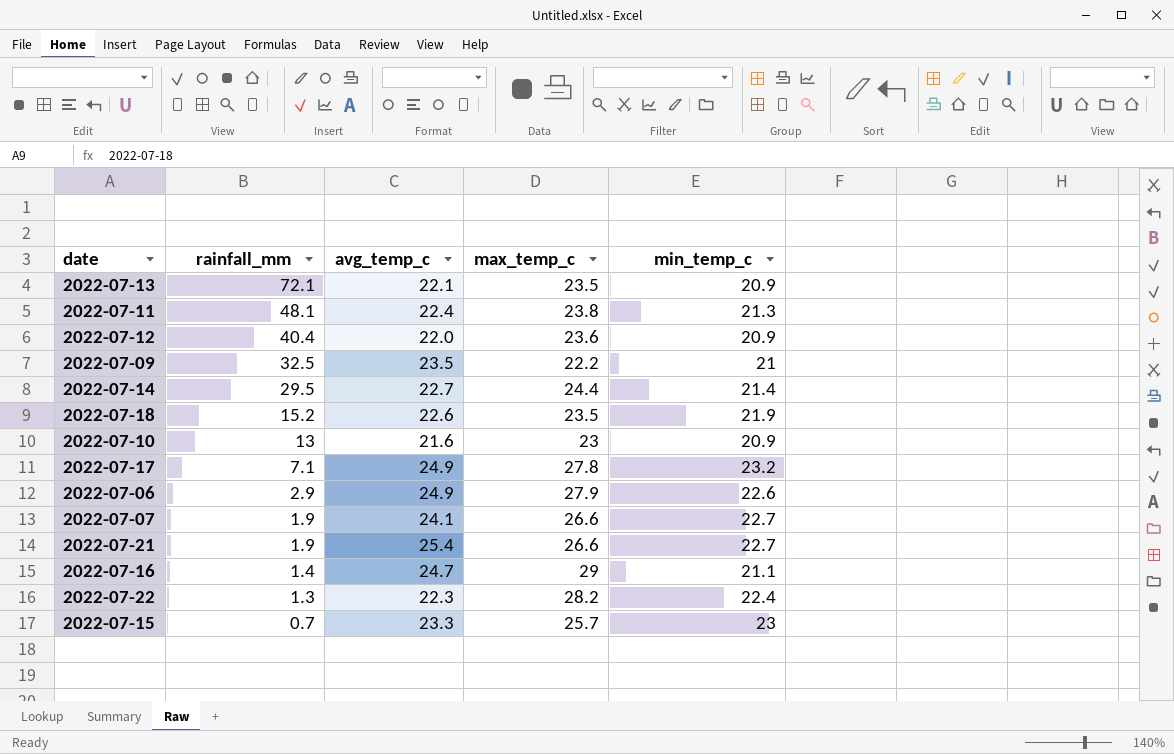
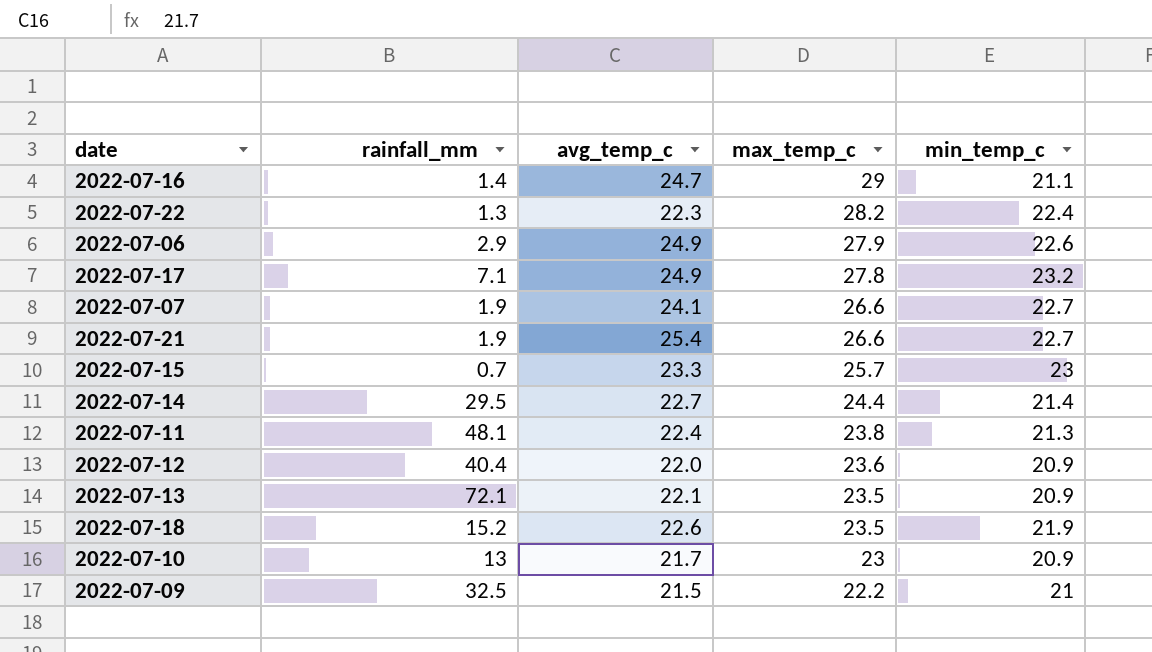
row order: rainfall_mm descending -> max_temp_c descending
2022-07-10 | avg_temp_c: 21.6 -> 21.7
2022-07-09 | avg_temp_c: 23.5 -> 21.5

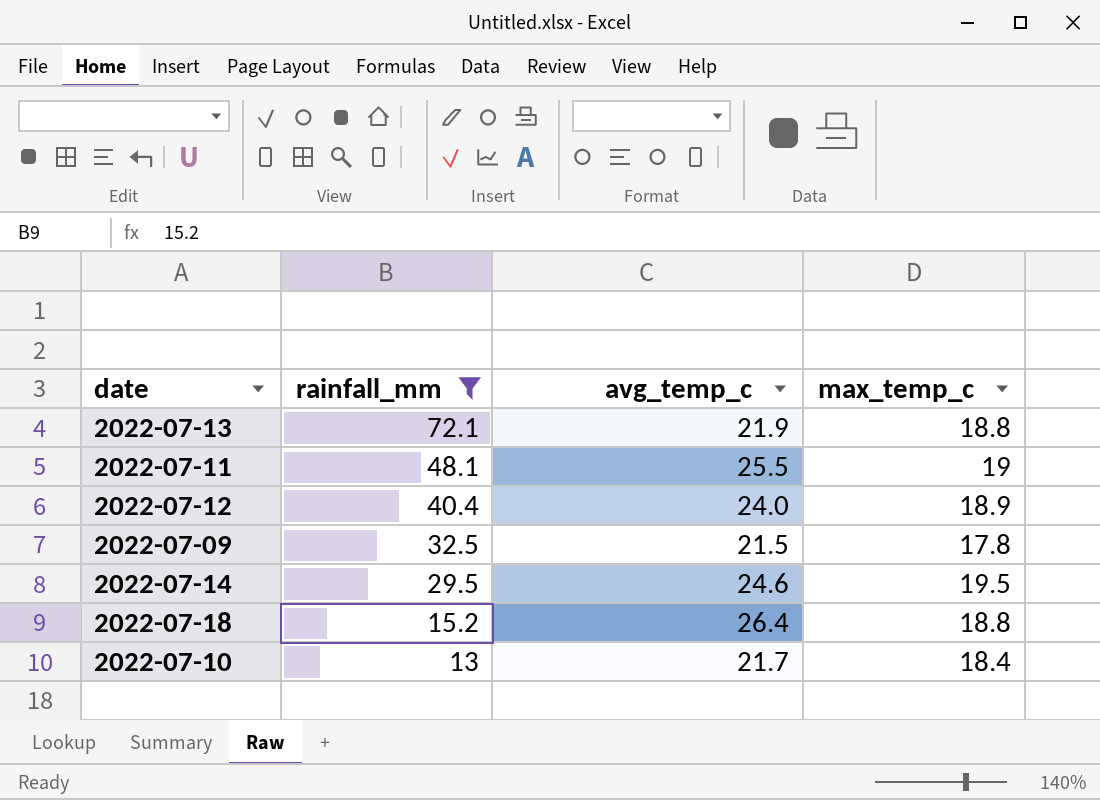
filter: none -> rainfall_mm >= 13
row order: max_temp_c descending -> rainfall_mm descending
column min_temp_c | position: 5 -> none
2022-07-13 | avg_temp_c: 22.1 -> 21.9
2022-07-13 | max_temp_c: 23.5 -> 18.8
2022-07-11 | avg_temp_c: 22.4 -> 25.5
2022-07-11 | max_temp_c: 23.8 -> 19
2022-07-12 | avg_temp_c: 22.0 -> 24.0
2022-07-12 | max_temp_c: 23.6 -> 18.9
2022-07-09 | max_temp_c: 22.2 -> 17.8
2022-07-14 | avg_temp_c: 22.7 -> 24.6
2022-07-14 | max_temp_c: 24.4 -> 19.5
2022-07-18 | avg_temp_c: 22.6 -> 26.4
2022-07-18 | max_temp_c: 23.5 -> 18.8
2022-07-10 | max_temp_c: 23 -> 18.4

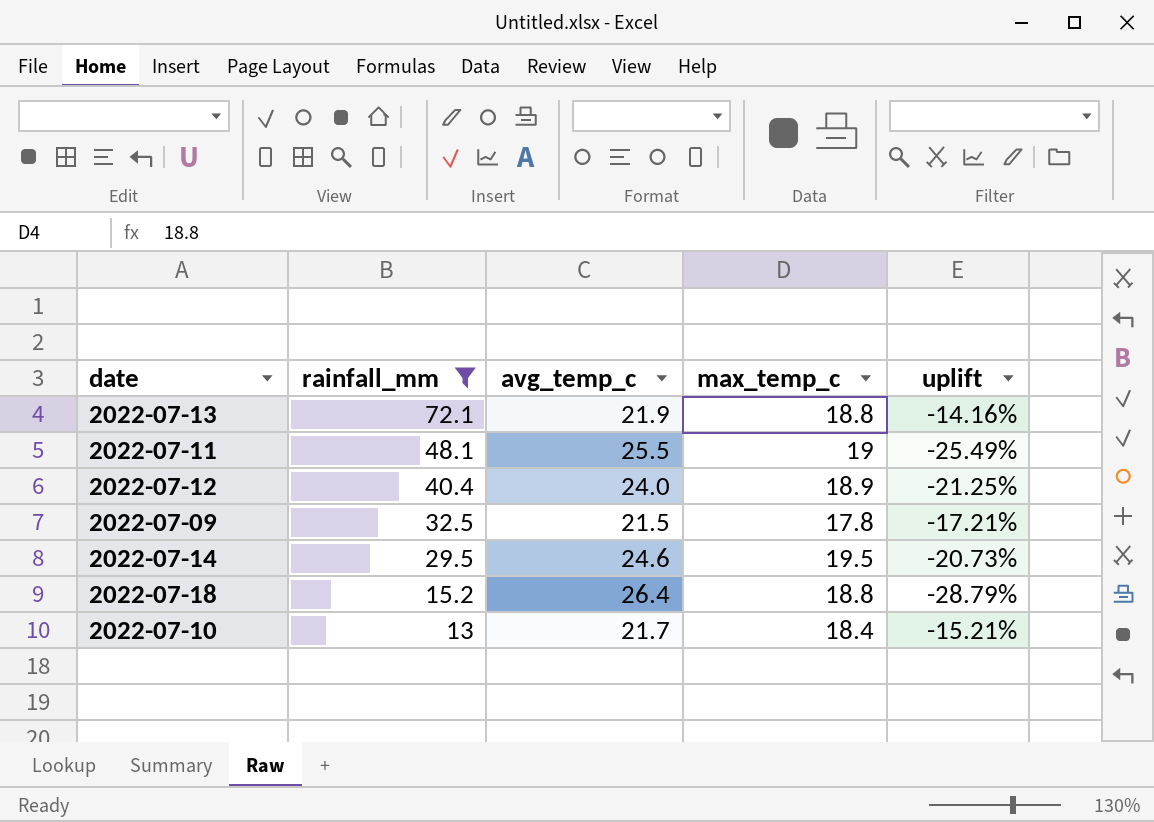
column uplift | formula: none -> ([max_temp_c] - [avg_temp_c]) / [avg_temp_c]

